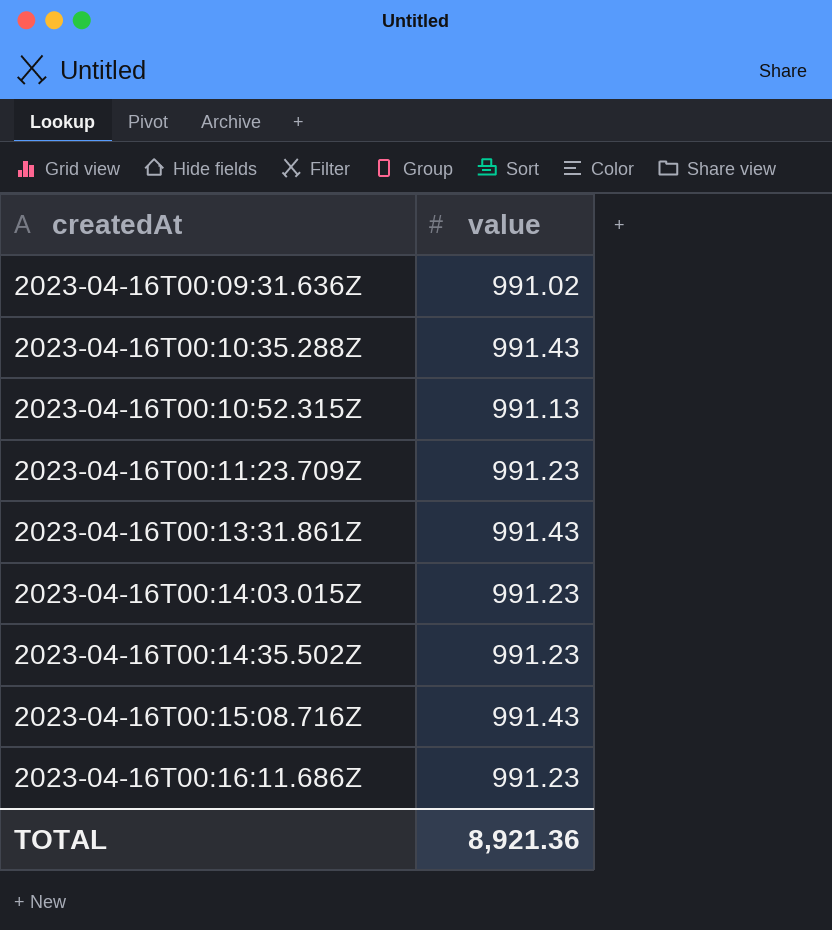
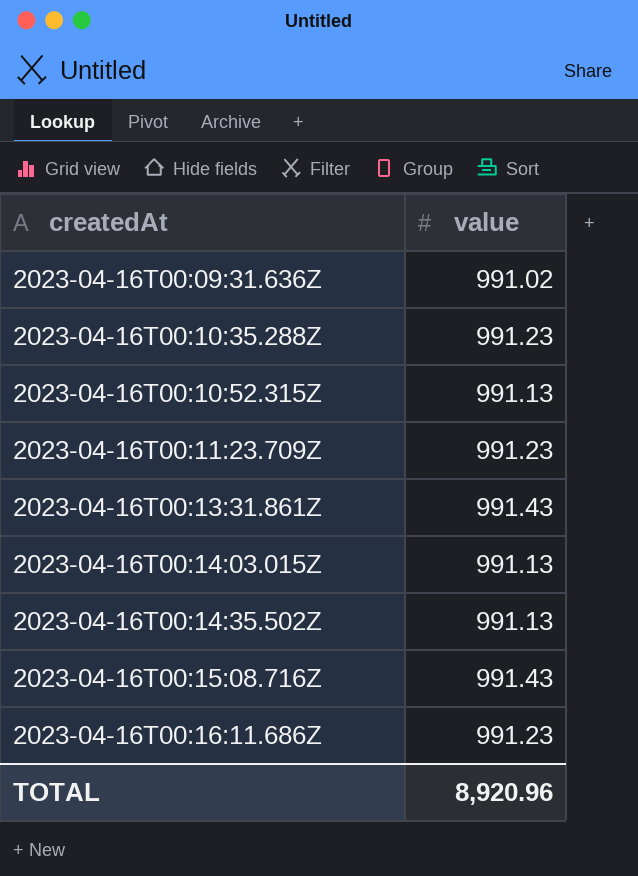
2023-04-16T00:10:35.288Z | value: 991.43 -> 991.23
2023-04-16T00:14:03.015Z | value: 991.23 -> 991.13
2023-04-16T00:14:35.502Z | value: 991.23 -> 991.13
TOTAL | value: 8,921.36 -> 8,920.96

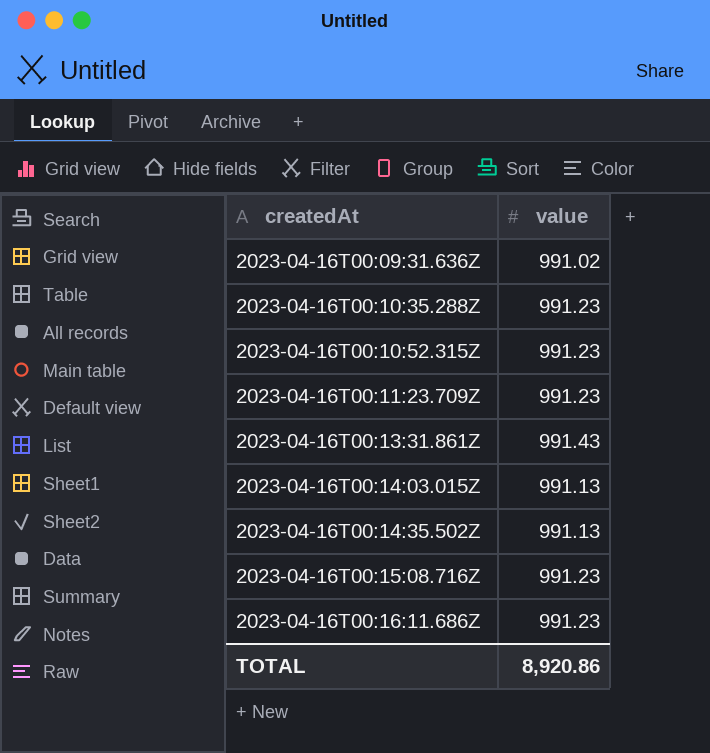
2023-04-16T00:10:52.315Z | value: 991.13 -> 991.23
2023-04-16T00:15:08.716Z | value: 991.43 -> 991.23
TOTAL | value: 8,920.96 -> 8,920.86

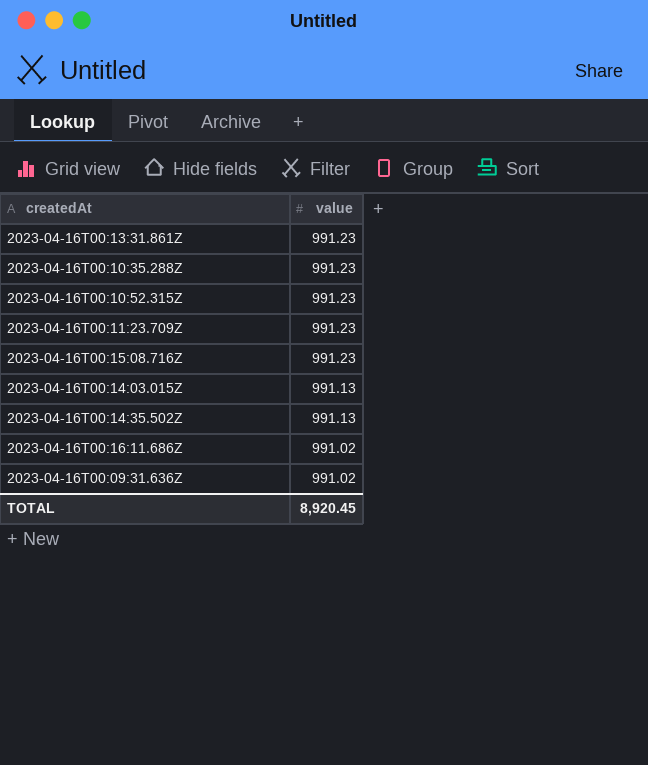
row order: createdAt ascending -> value descending
2023-04-16T00:13:31.861Z | value: 991.43 -> 991.23
2023-04-16T00:16:11.686Z | value: 991.23 -> 991.02
TOTAL | value: 8,920.86 -> 8,920.45

